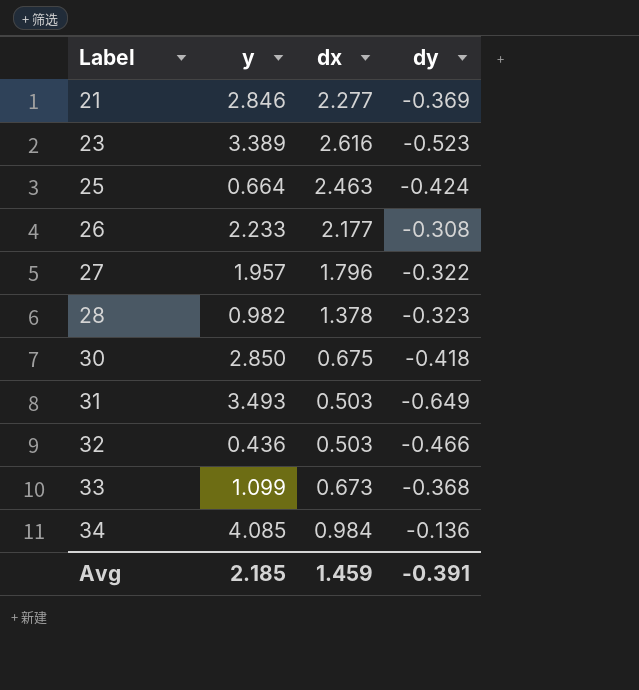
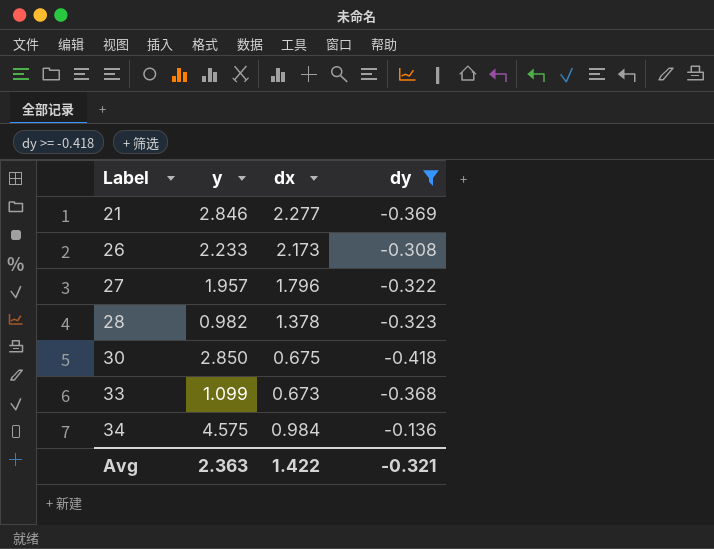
filter: none -> dy >= -0.418
26 | dx: 2.177 -> 2.173
34 | y: 4.085 -> 4.575
Avg | y: 2.185 -> 2.363
Avg | dx: 1.459 -> 1.422
Avg | dy: -0.391 -> -0.321

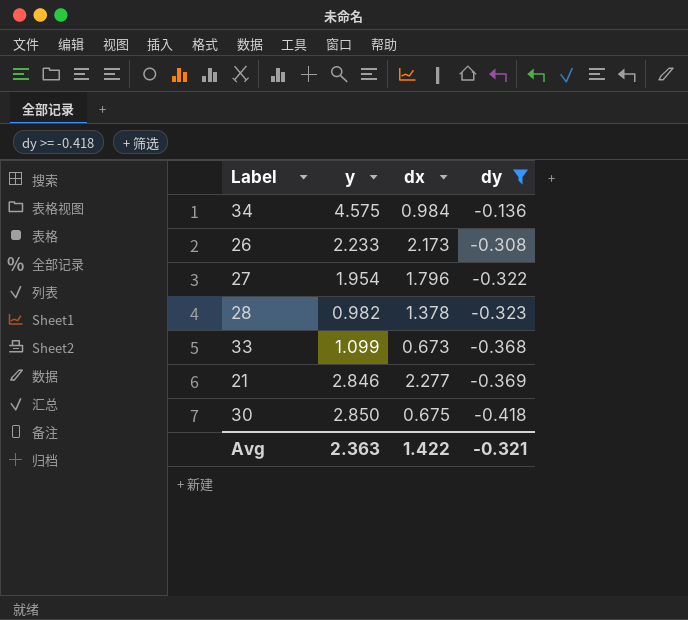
row order: Label ascending -> dy descending
27 | y: 1.957 -> 1.954

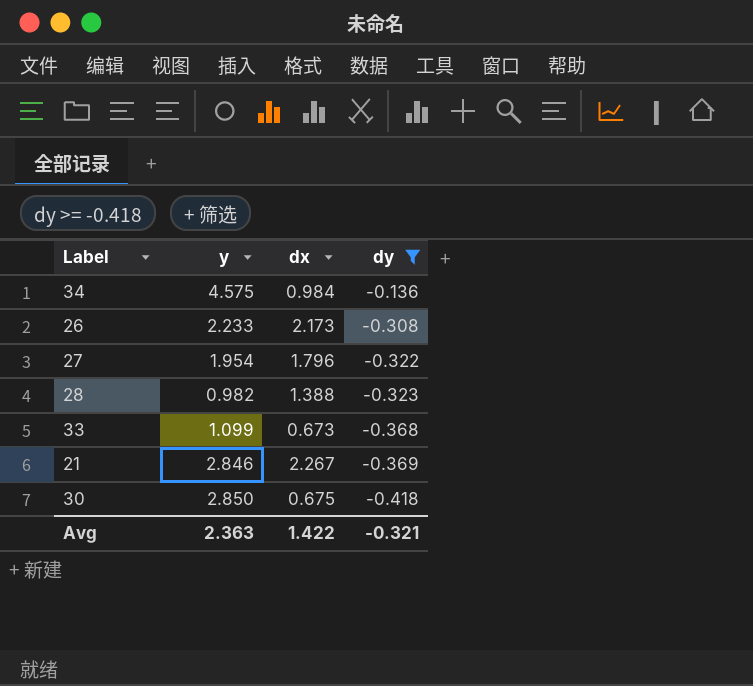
28 | dx: 1.378 -> 1.388
21 | dx: 2.277 -> 2.267

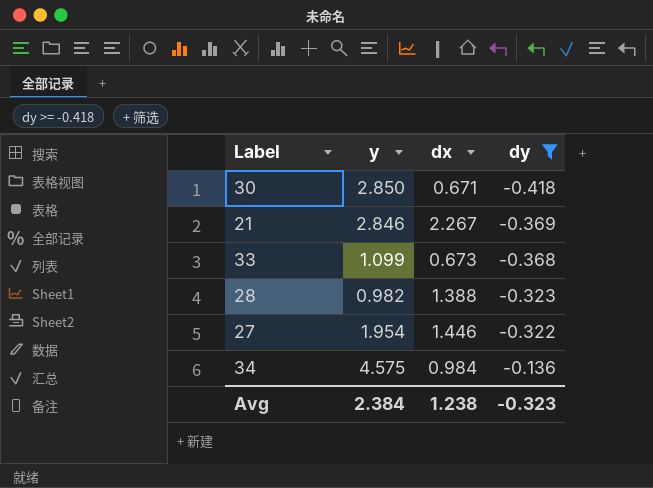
row order: dy descending -> dy ascending
row 26: 2.233 | 2.173 | -0.308 -> none
30 | dx: 0.675 -> 0.671
27 | dx: 1.796 -> 1.446
Avg | y: 2.363 -> 2.384
Avg | dx: 1.422 -> 1.238
Avg | dy: -0.321 -> -0.323

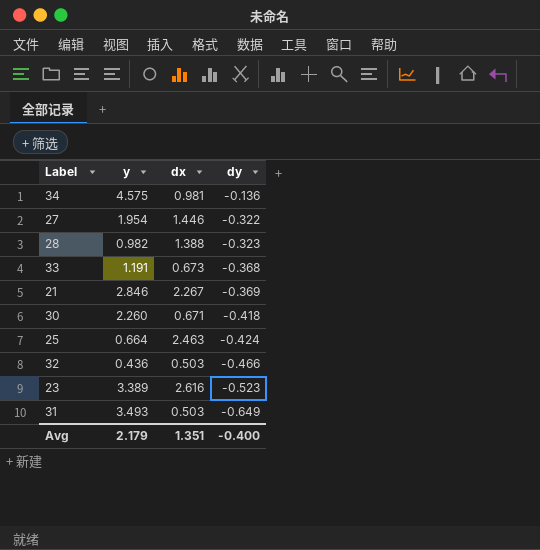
filter: dy >= -0.418 -> none
row order: dy ascending -> dy descending
34 | dx: 0.984 -> 0.981
33 | y: 1.099 -> 1.191
30 | y: 2.850 -> 2.260
Avg | y: 2.384 -> 2.179
Avg | dx: 1.238 -> 1.351
Avg | dy: -0.323 -> -0.400

